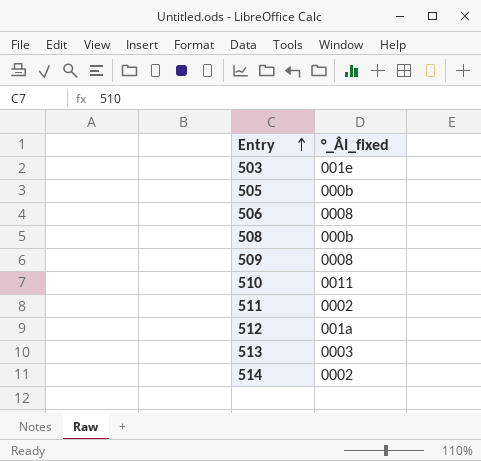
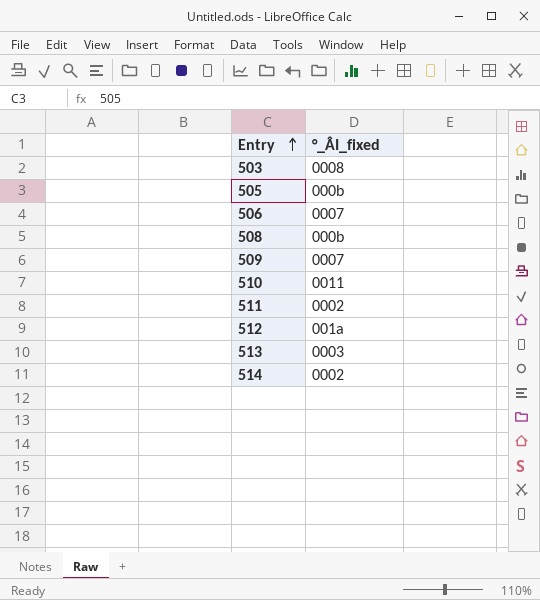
503 | °_ÂI_fixed: 001e -> 0008
506 | °_ÂI_fixed: 0008 -> 0007
509 | °_ÂI_fixed: 0008 -> 0007

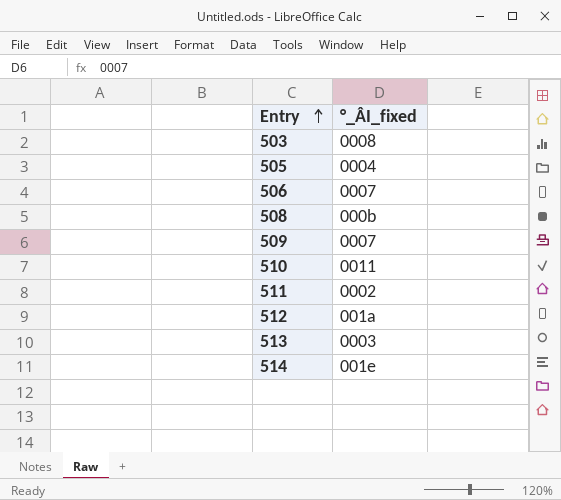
505 | °_ÂI_fixed: 000b -> 0004
514 | °_ÂI_fixed: 0002 -> 001e

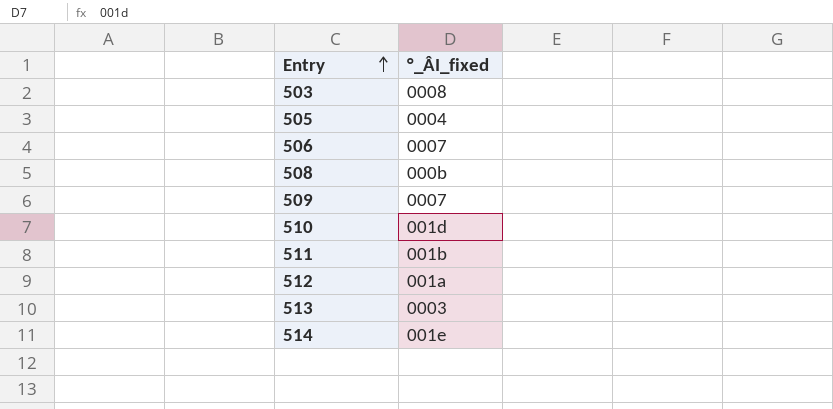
510 | °_ÂI_fixed: 0011 -> 001d
511 | °_ÂI_fixed: 0002 -> 001b

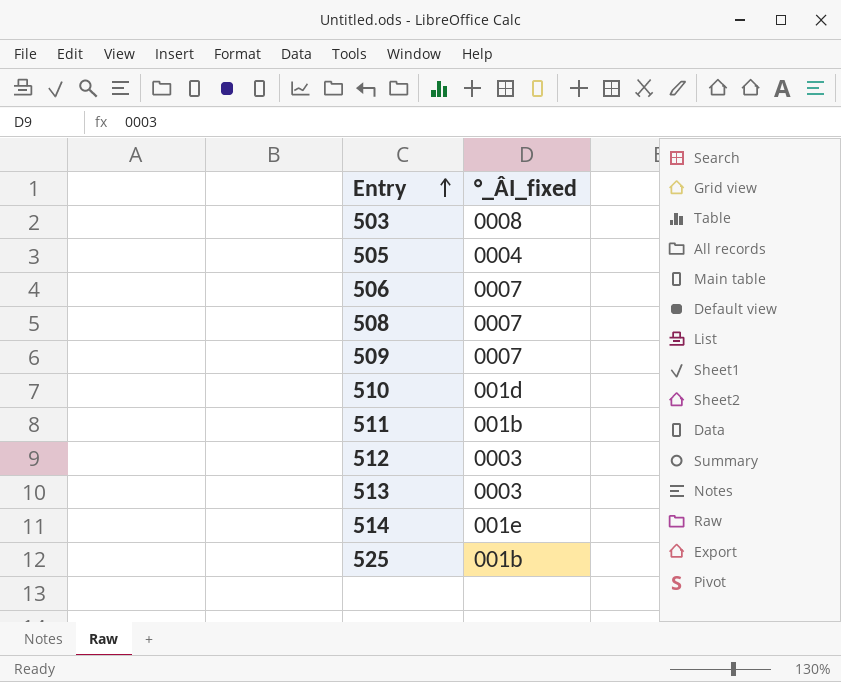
508 | °_ÂI_fixed: 000b -> 0007
512 | °_ÂI_fixed: 001a -> 0003
row 525: none -> 001b

